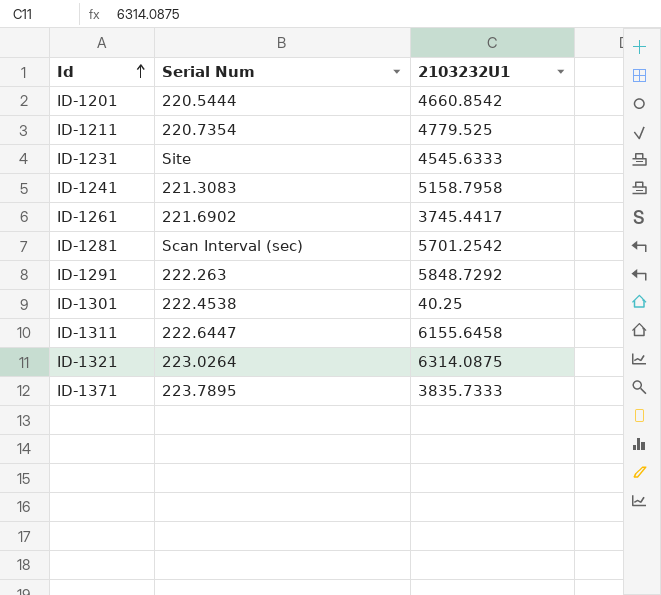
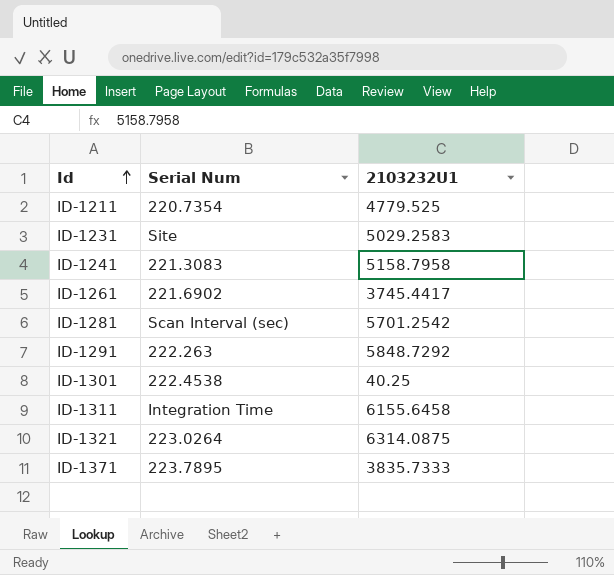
row ID-1201: 220.5444 | 4660.8542 -> none
ID-1231 | 2103232U1: 4545.6333 -> 5029.2583
ID-1311 | Serial Num: 222.6447 -> Integration Time

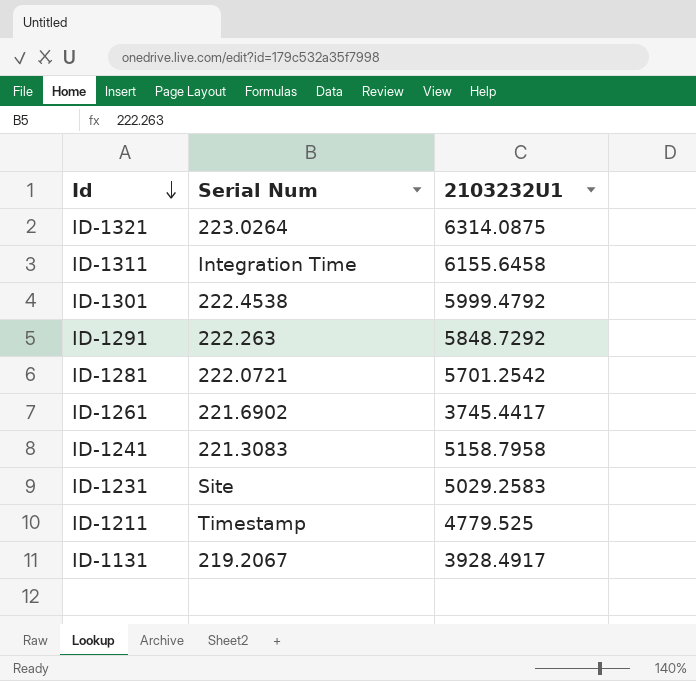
row order: Id ascending -> Id descending
row ID-1371: 223.7895 | 3835.7333 -> none
ID-1301 | 2103232U1: 40.25 -> 5999.4792
ID-1281 | Serial Num: Scan Interval (sec) -> 222.0721
ID-1211 | Serial Num: 220.7354 -> Timestamp
row ID-1131: none -> 219.2067 | 3928.4917

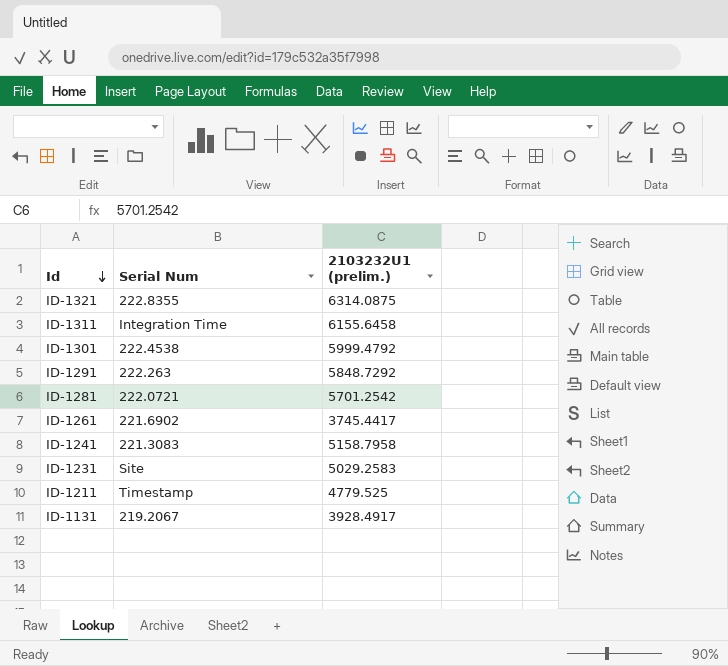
column name: 2103232U1 -> 2103232U1 (prelim.)
ID-1321 | Serial Num: 223.0264 -> 222.8355

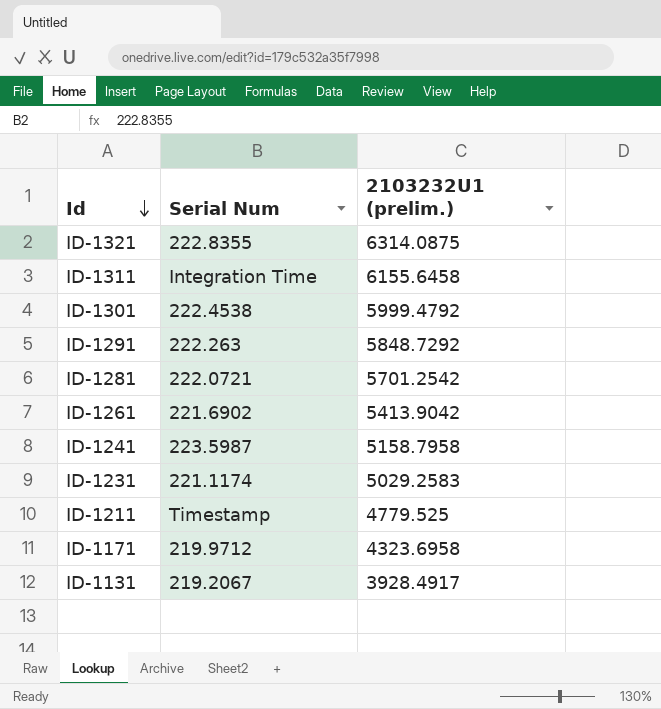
ID-1261 | 2103232U1 (prelim.): 3745.4417 -> 5413.9042
ID-1241 | Serial Num: 221.3083 -> 223.5987
ID-1231 | Serial Num: Site -> 221.1174
row ID-1171: none -> 219.9712 | 4323.6958

